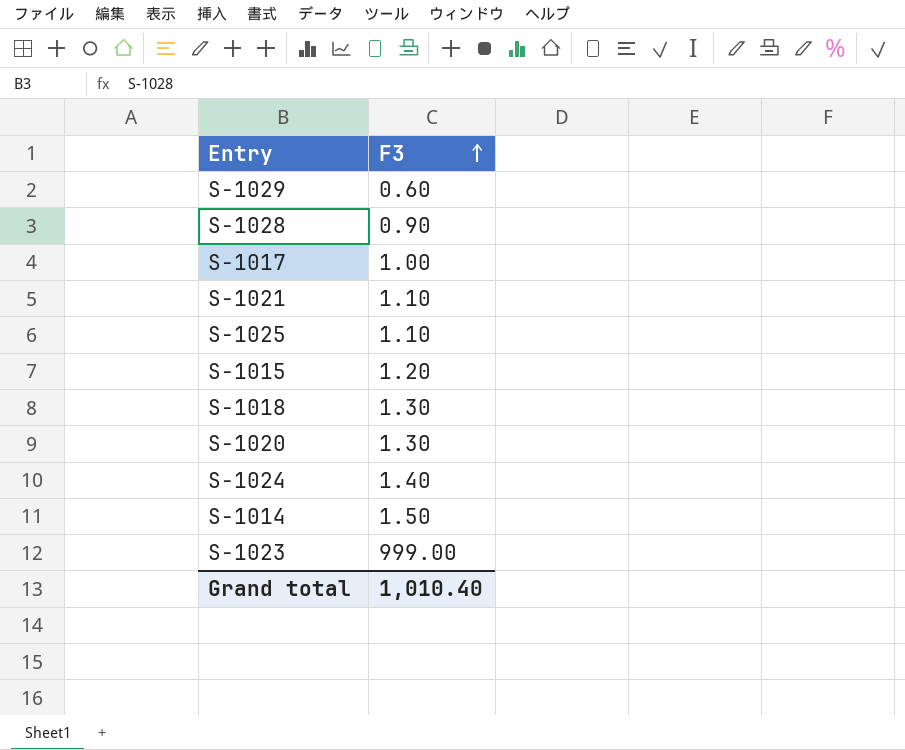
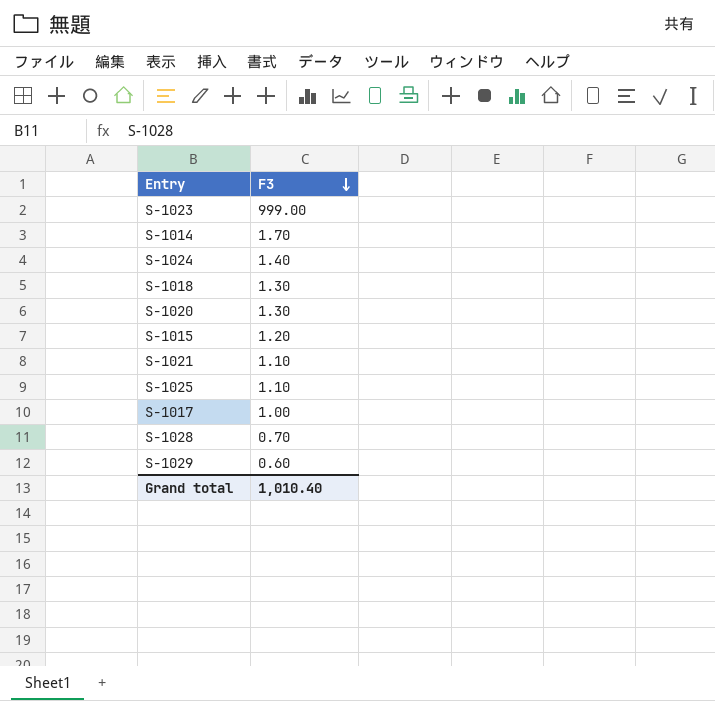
row order: F3 ascending -> F3 descending
S-1014 | F3: 1.50 -> 1.70
S-1028 | F3: 0.90 -> 0.70

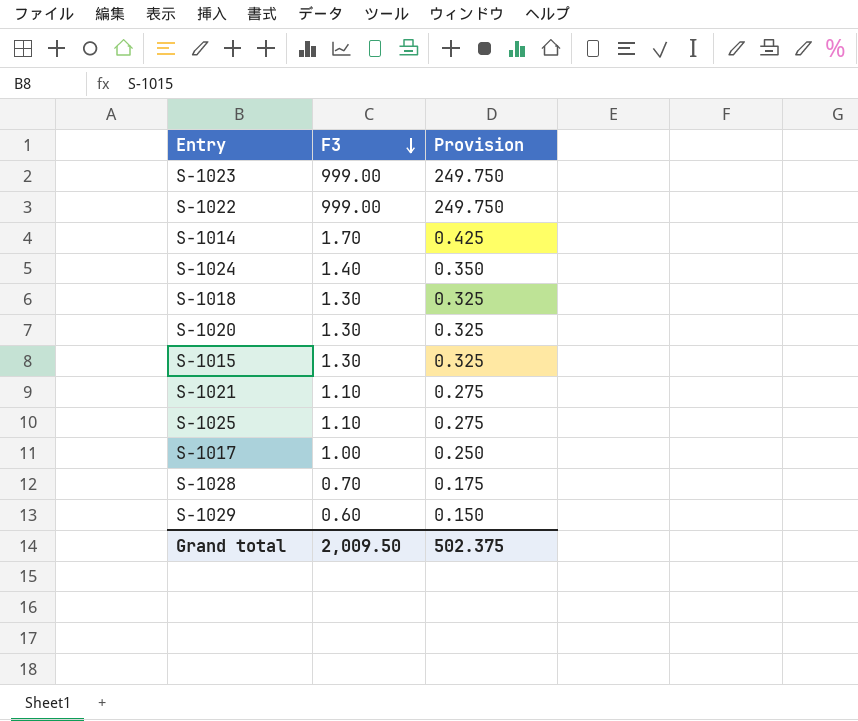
column Provision | formula: none -> [F3] * 0.25
row S-1022: none -> 999.00 | 249.750
S-1015 | F3: 1.20 -> 1.30
Grand total | F3: 1,010.40 -> 2,009.50

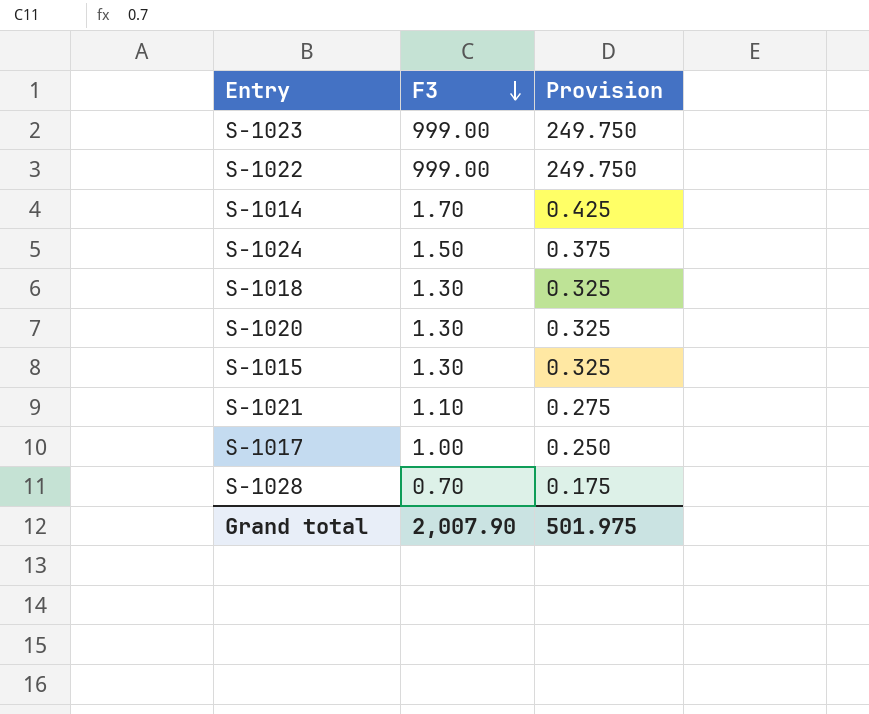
row S-1025: 1.10 | 0.275 -> none
row S-1029: 0.60 | 0.150 -> none
S-1024 | F3: 1.40 -> 1.50
S-1024 | Provision: 0.350 -> 0.375
Grand total | F3: 2,009.50 -> 2,007.90
Grand total | Provision: 502.375 -> 501.975

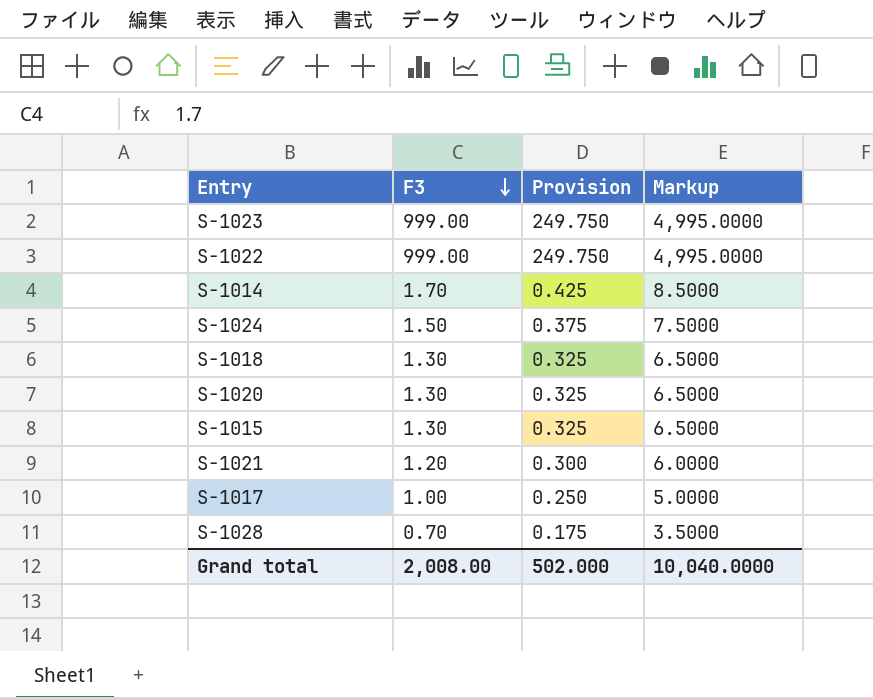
column Markup | formula: none -> [F3] * 5
S-1021 | F3: 1.10 -> 1.20
S-1021 | Provision: 0.275 -> 0.300
Grand total | F3: 2,007.90 -> 2,008.00
Grand total | Provision: 501.975 -> 502.000

